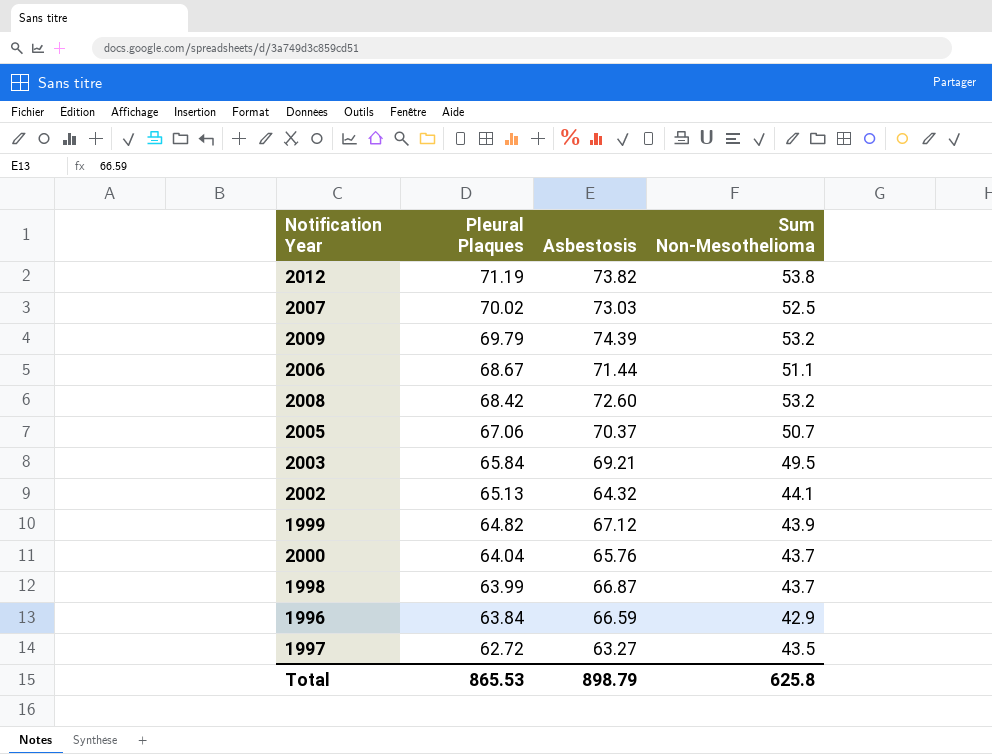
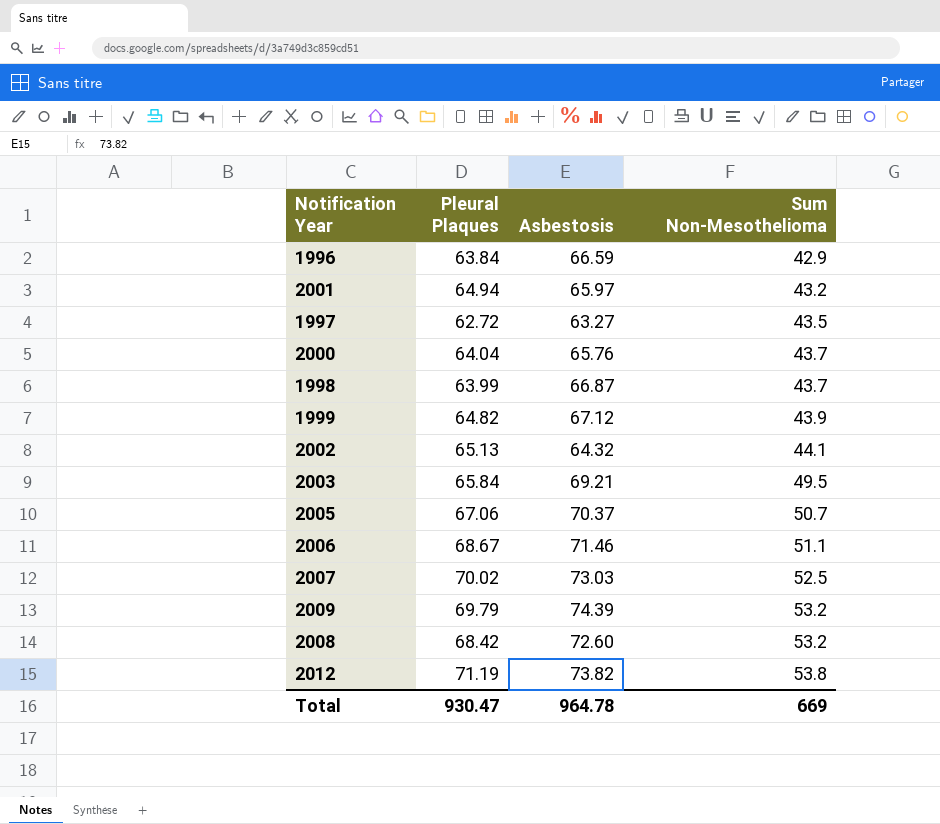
row order: Pleural Plaques descending -> Sum Non-Mesothelioma ascending
row 2001: none -> 64.94 | 65.97 | 43.2
2006 | Asbestosis: 71.44 -> 71.46
Total | Pleural Plaques: 865.53 -> 930.47
Total | Asbestosis: 898.79 -> 964.78
Total | Sum Non-Mesothelioma: 625.8 -> 669

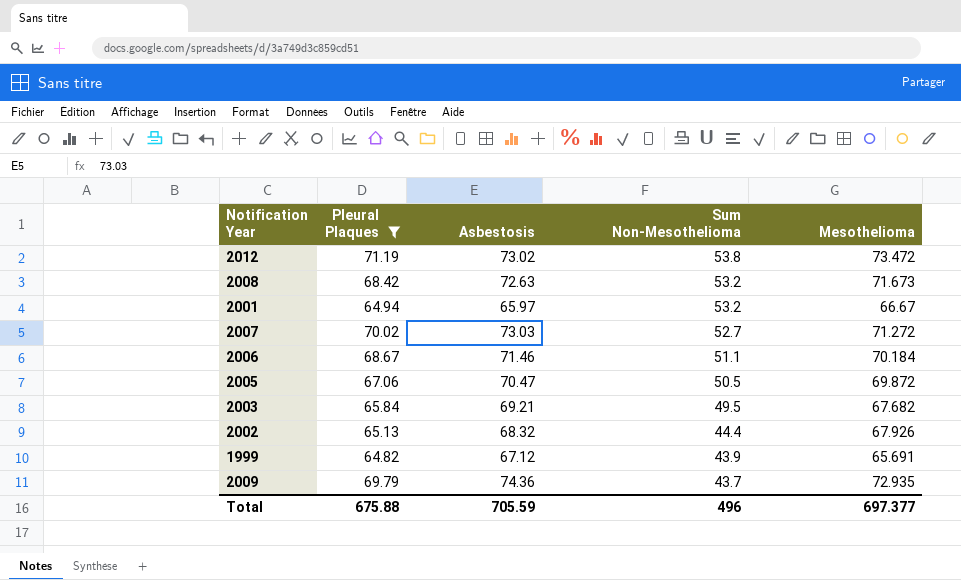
filter: none -> Pleural Plaques >= 64.82
row order: Sum Non-Mesothelioma ascending -> Sum Non-Mesothelioma descending
column Mesothelioma | position: none -> 5
2012 | Asbestosis: 73.82 -> 73.02
2008 | Asbestosis: 72.60 -> 72.63
2001 | Sum Non-Mesothelioma: 43.2 -> 53.2
2007 | Sum Non-Mesothelioma: 52.5 -> 52.7
2005 | Asbestosis: 70.37 -> 70.47
2005 | Sum Non-Mesothelioma: 50.7 -> 50.5
2002 | Asbestosis: 64.32 -> 68.32
2002 | Sum Non-Mesothelioma: 44.1 -> 44.4
2009 | Asbestosis: 74.39 -> 74.36
2009 | Sum Non-Mesothelioma: 53.2 -> 43.7
Total | Pleural Plaques: 930.47 -> 675.88
Total | Asbestosis: 964.78 -> 705.59
Total | Sum Non-Mesothelioma: 669 -> 496

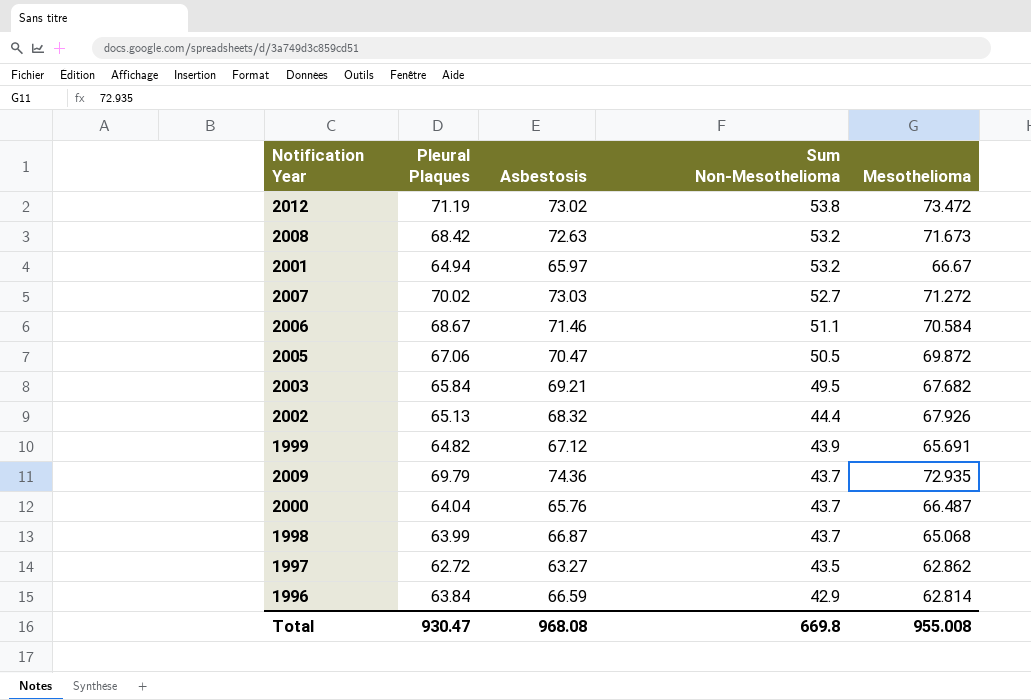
filter: Pleural Plaques >= 64.82 -> none
2006 | Mesothelioma: 70.184 -> 70.584
Total | Pleural Plaques: 675.88 -> 930.47
Total | Asbestosis: 705.59 -> 968.08
Total | Sum Non-Mesothelioma: 496 -> 669.8
Total | Mesothelioma: 697.377 -> 955.008

